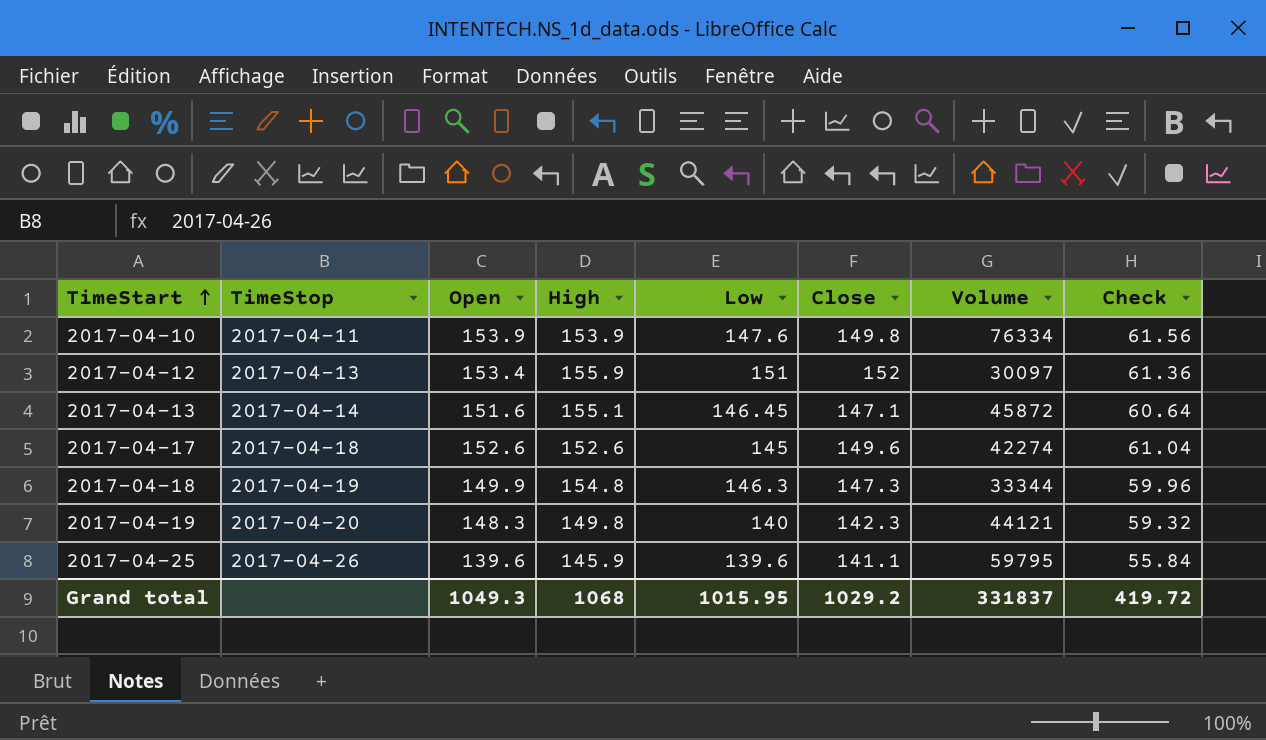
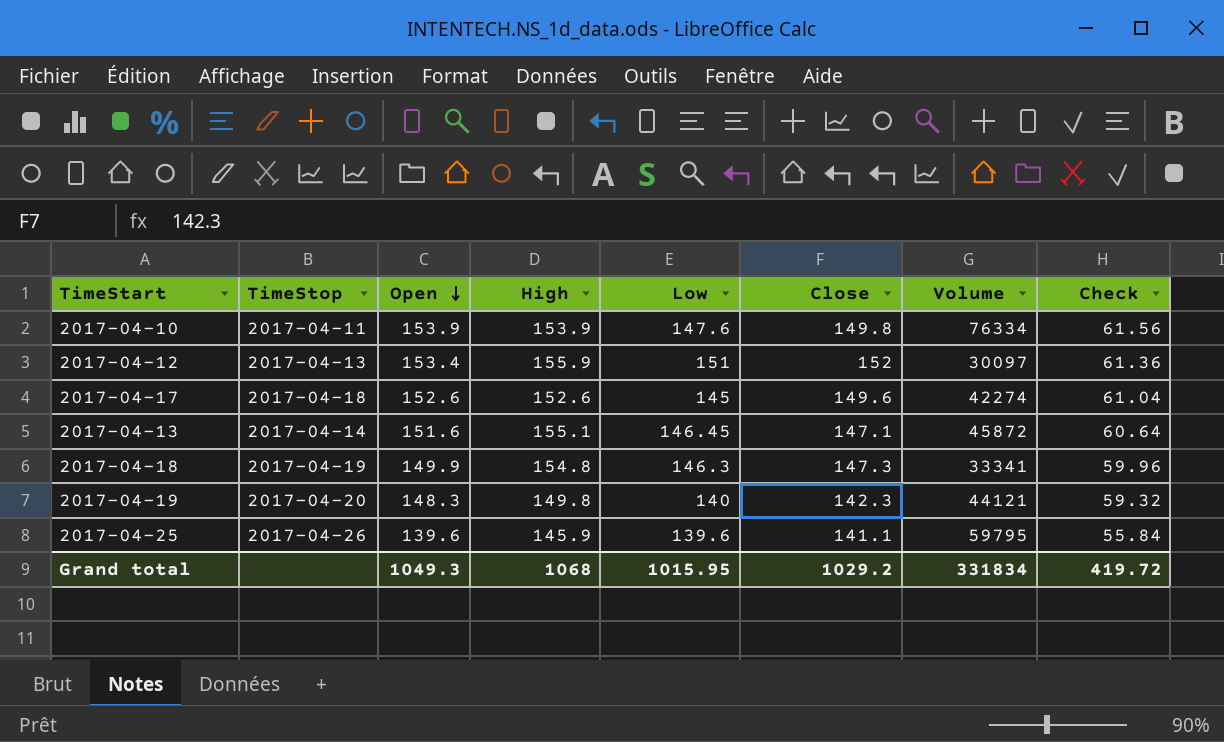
row order: TimeStart ascending -> Open descending
2017-04-18 | Volume: 33344 -> 33341
Grand total | Volume: 331837 -> 331834

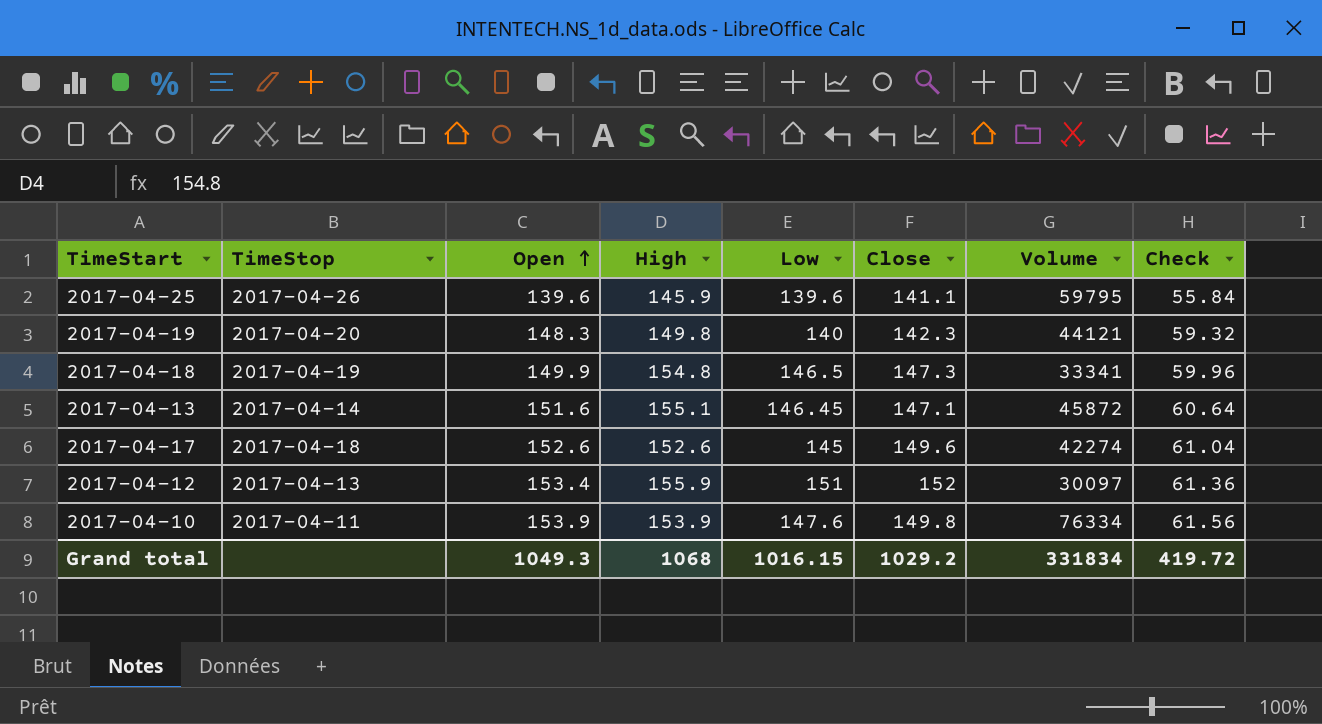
row order: Open descending -> Open ascending
2017-04-18 | Low: 146.3 -> 146.5
Grand total | Low: 1015.95 -> 1016.15

